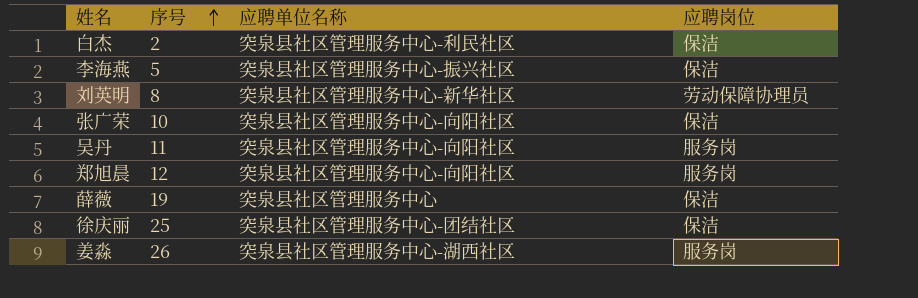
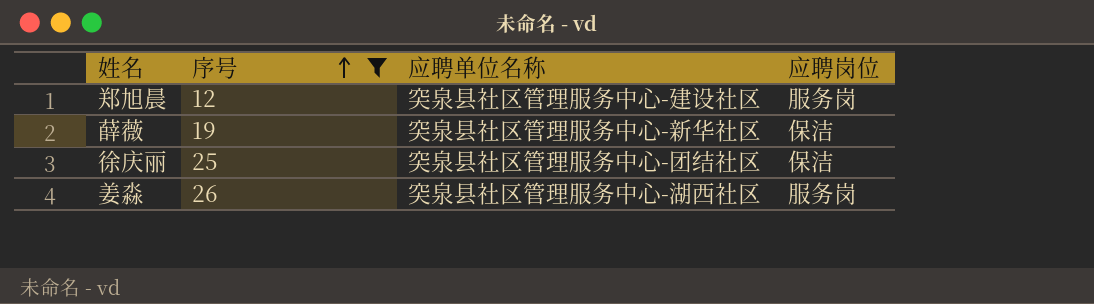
filter: none -> 序号 >= 12
郑旭晨 | 应聘单位名称: 突泉县社区管理服务中心-向阳社区 -> 突泉县社区管理服务中心-建设社区
薛薇 | 应聘单位名称: 突泉县社区管理服务中心 -> 突泉县社区管理服务中心-新华社区

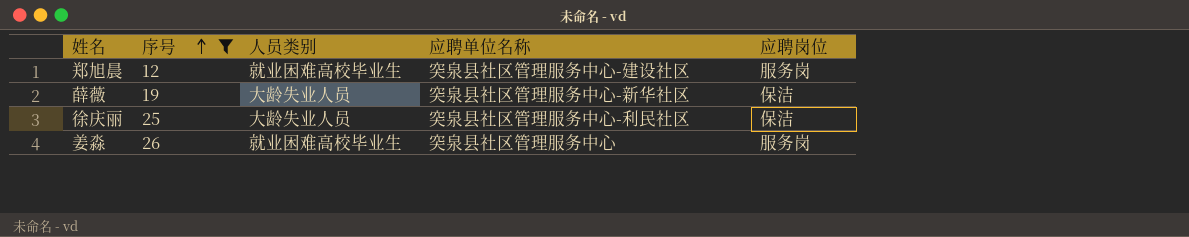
column 人员类别 | position: none -> 3
徐庆丽 | 应聘单位名称: 突泉县社区管理服务中心-团结社区 -> 突泉县社区管理服务中心-利民社区
姜淼 | 应聘单位名称: 突泉县社区管理服务中心-湖西社区 -> 突泉县社区管理服务中心

